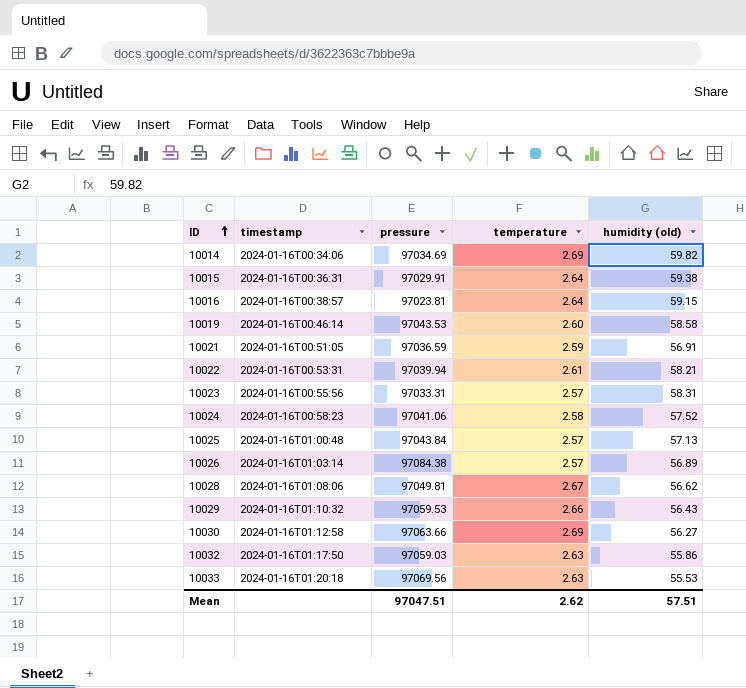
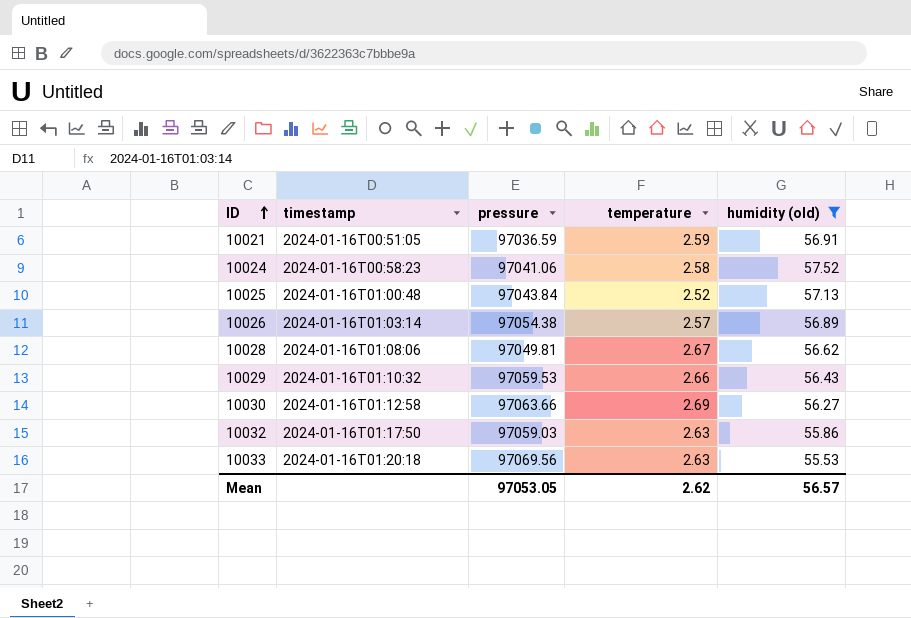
filter: none -> humidity (old) <= 57.52
10025 | temperature: 2.57 -> 2.52
10026 | pressure: 97084.38 -> 97054.38
Mean | pressure: 97047.51 -> 97053.05
Mean | humidity (old): 57.51 -> 56.57

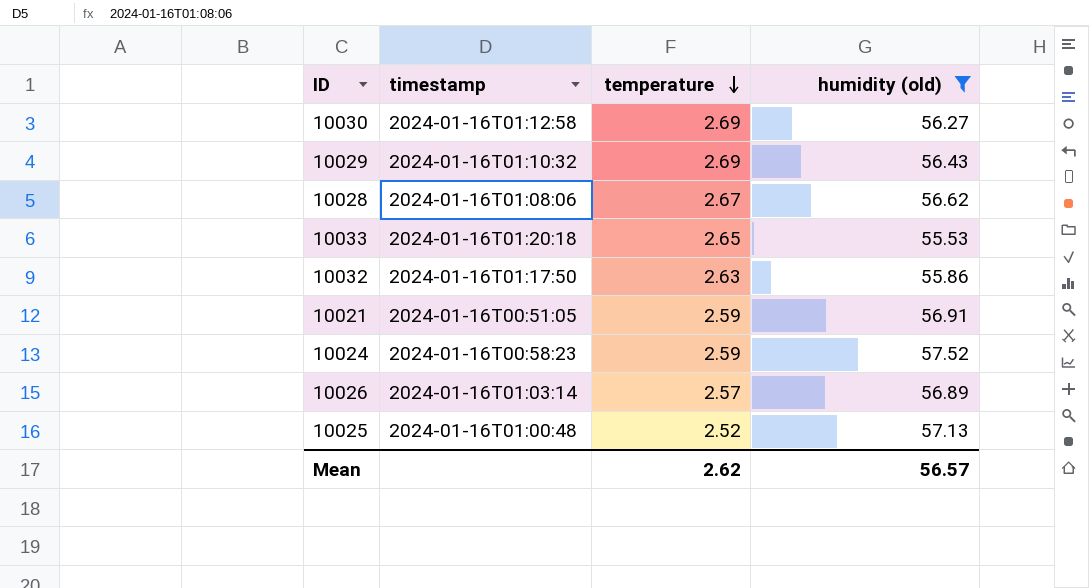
row order: ID ascending -> temperature descending
column pressure | position: 3 -> none
10029 | temperature: 2.66 -> 2.69
10033 | temperature: 2.63 -> 2.65
10024 | temperature: 2.58 -> 2.59

